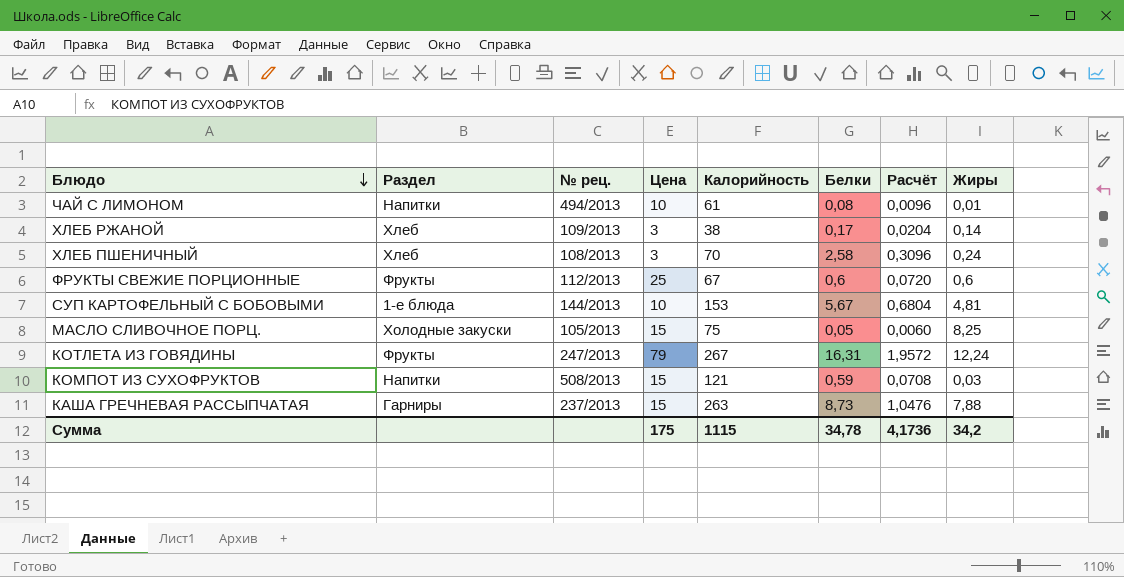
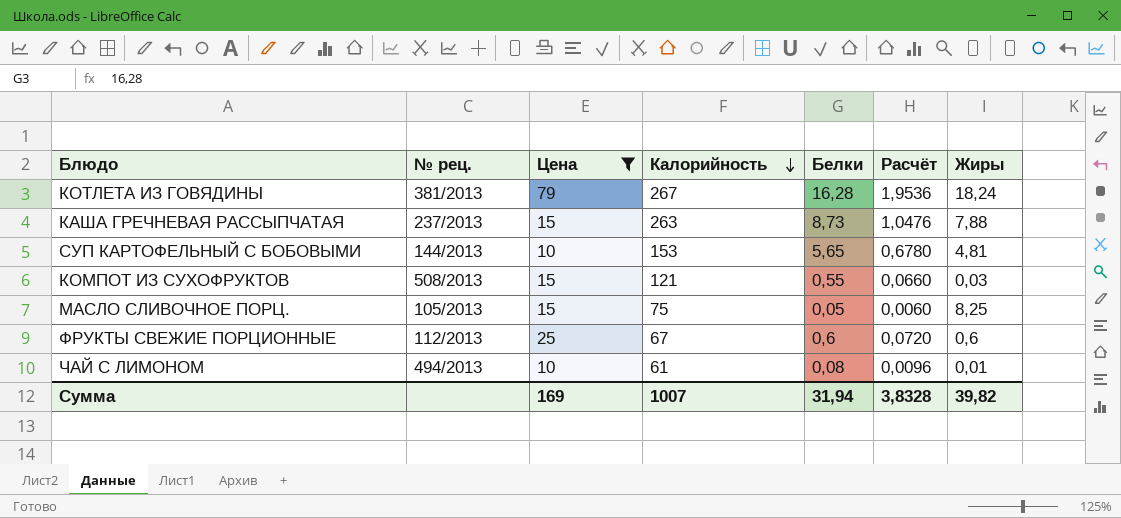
filter: none -> Цена != 3
row order: Блюдо descending -> Калорийность descending
column Раздел | position: 2 -> none
КОТЛЕТА ИЗ ГОВЯДИНЫ | № рец.: 247/2013 -> 381/2013
КОТЛЕТА ИЗ ГОВЯДИНЫ | Белки: 16,31 -> 16,28
КОТЛЕТА ИЗ ГОВЯДИНЫ | Расчёт: 1,9572 -> 1,9536
КОТЛЕТА ИЗ ГОВЯДИНЫ | Жиры: 12,24 -> 18,24
СУП КАРТОФЕЛЬНЫЙ С БОБОВЫМИ | Белки: 5,67 -> 5,65
СУП КАРТОФЕЛЬНЫЙ С БОБОВЫМИ | Расчёт: 0,6804 -> 0,6780
КОМПОТ ИЗ СУХОФРУКТОВ | Белки: 0,59 -> 0,55
КОМПОТ ИЗ СУХОФРУКТОВ | Расчёт: 0,0708 -> 0,0660
Сумма | Цена: 175 -> 169
Сумма | Калорийность: 1115 -> 1007
Сумма | Белки: 34,78 -> 31,94
Сумма | Расчёт: 4,1736 -> 3,8328
Сумма | Жиры: 34,2 -> 39,82

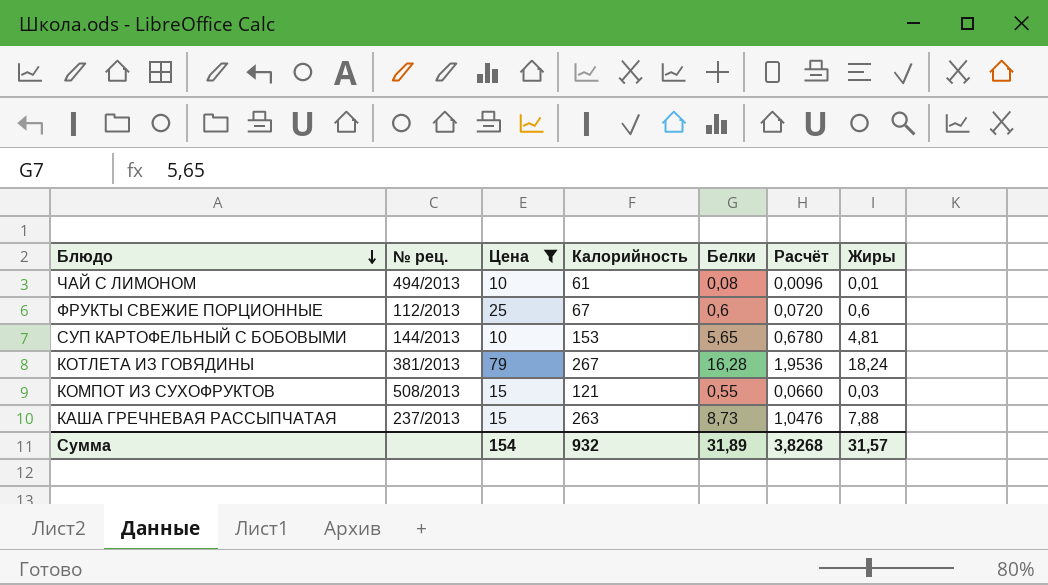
row order: Калорийность descending -> Блюдо descending
row МАСЛО СЛИВОЧНОЕ ПОРЦ.: 105/2013 | 15 | 75 | 0,05 | 0,0060 | 8,25 -> none
Сумма | Цена: 169 -> 154
Сумма | Калорийность: 1007 -> 932
Сумма | Белки: 31,94 -> 31,89
Сумма | Расчёт: 3,8328 -> 3,8268
Сумма | Жиры: 39,82 -> 31,57

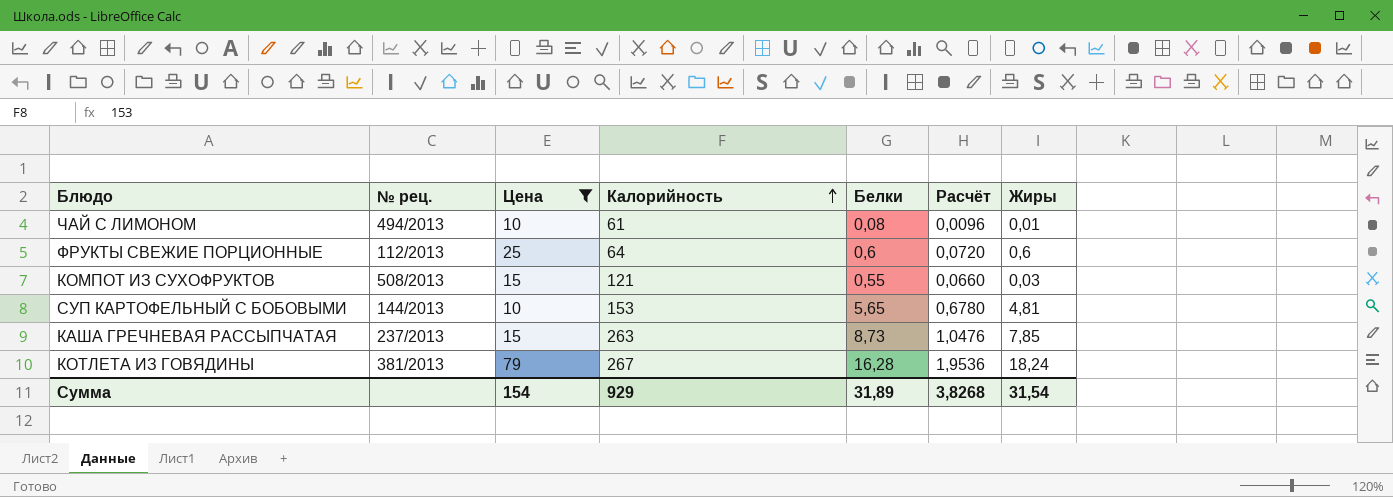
row order: Блюдо descending -> Калорийность ascending
ФРУКТЫ СВЕЖИЕ ПОРЦИОННЫЕ | Калорийность: 67 -> 64
КАША ГРЕЧНЕВАЯ РАССЫПЧАТАЯ | Жиры: 7,88 -> 7,85
Сумма | Калорийность: 932 -> 929
Сумма | Жиры: 31,57 -> 31,54

